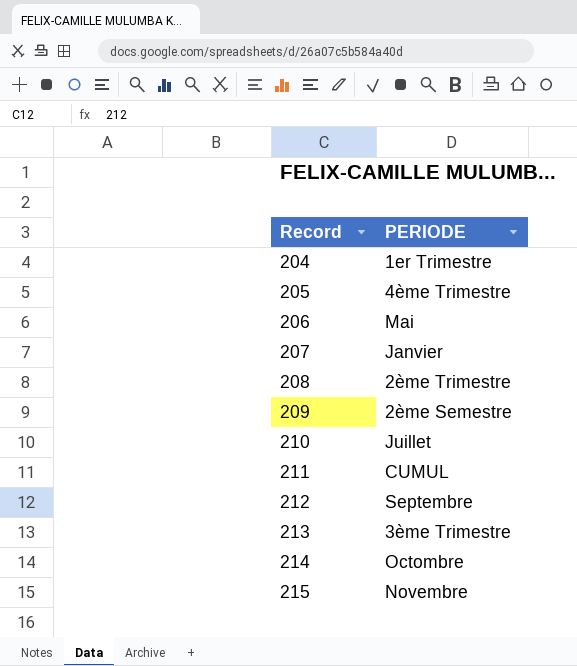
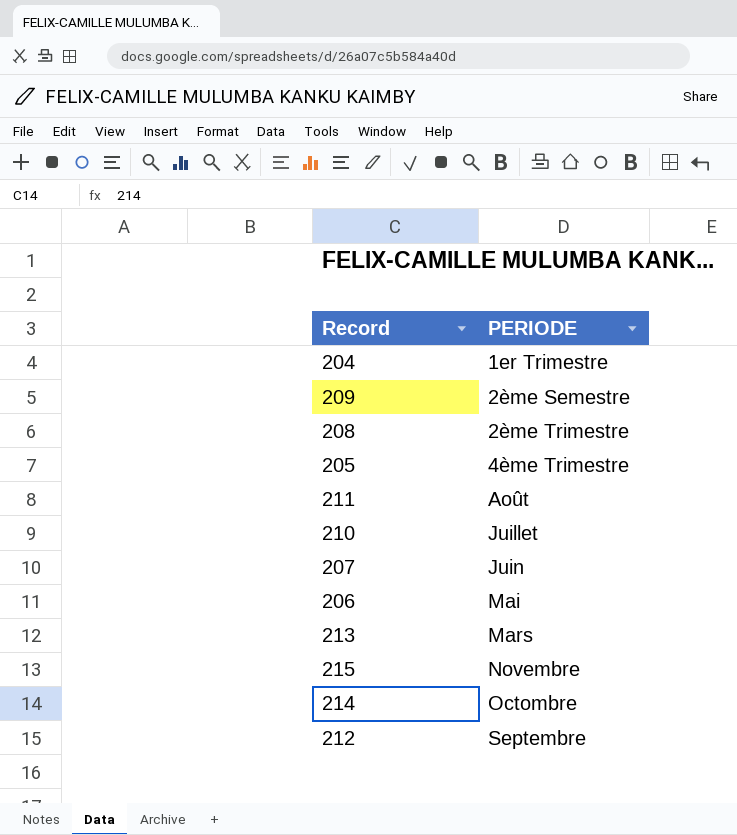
row order: Record ascending -> PERIODE ascending
211 | PERIODE: CUMUL -> Août
207 | PERIODE: Janvier -> Juin
213 | PERIODE: 3ème Trimestre -> Mars

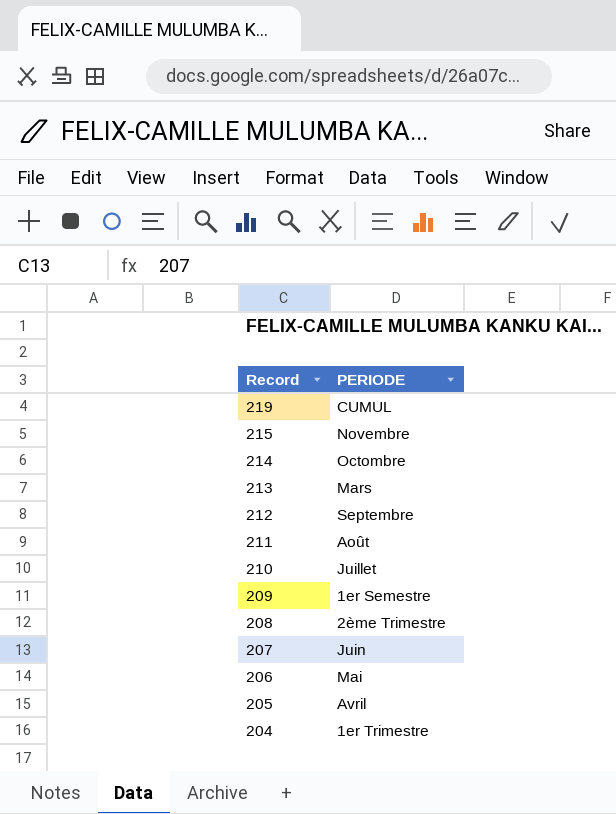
row order: PERIODE ascending -> Record descending
row 219: none -> CUMUL
209 | PERIODE: 2ème Semestre -> 1er Semestre
205 | PERIODE: 4ème Trimestre -> Avril

